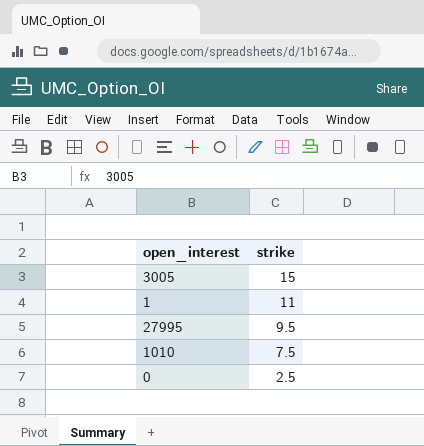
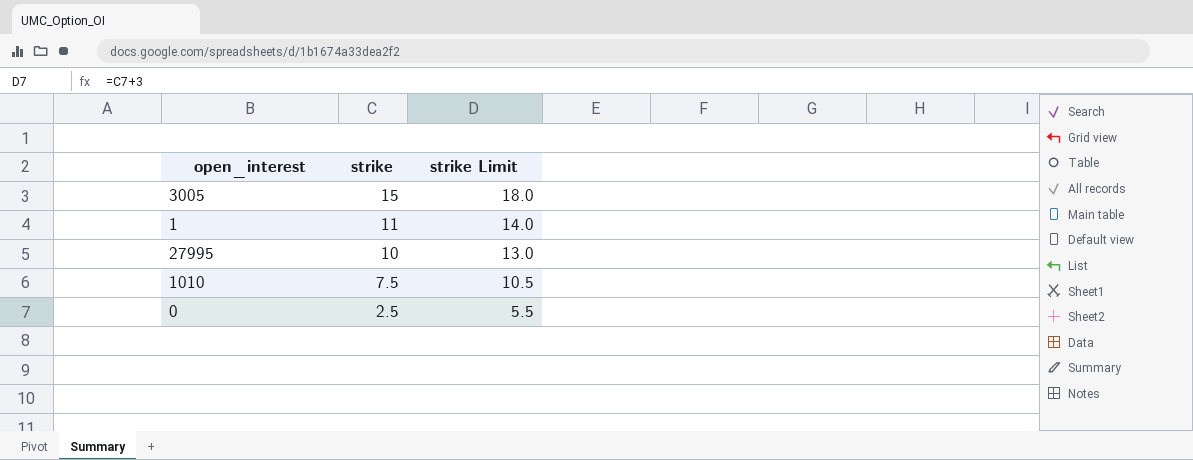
column strike Limit | formula: none -> [strike] + 3
27995 | strike: 9.5 -> 10

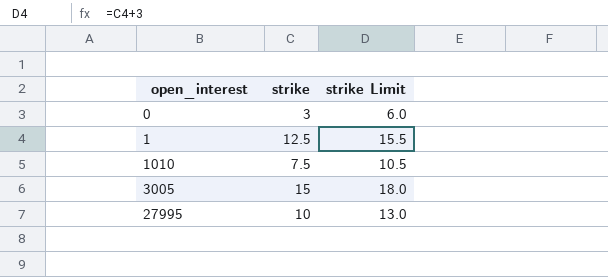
row order: strike descending -> open_interest ascending
0 | strike: 2.5 -> 3
0 | strike Limit: 5.5 -> 6.0
1 | strike: 11 -> 12.5
1 | strike Limit: 14.0 -> 15.5

